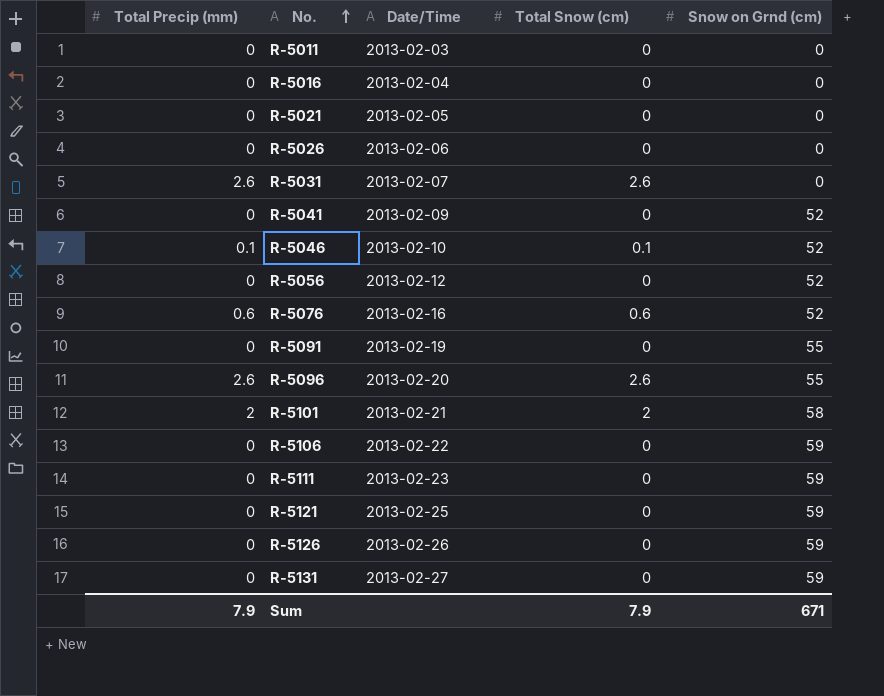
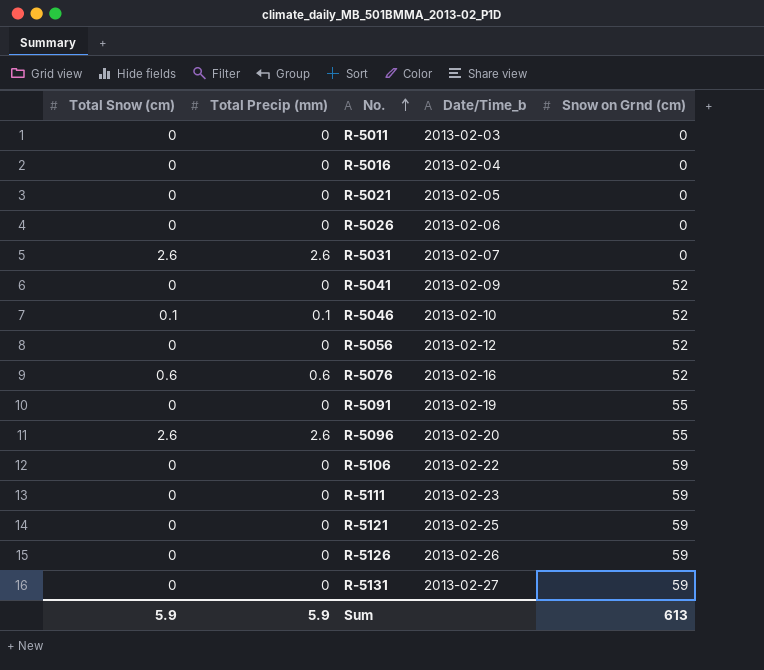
column Total Snow (cm) | position: 4 -> 1
column name: Date/Time -> Date/Time_b
row R-5101: 2 | 2013-02-21 | 2 | 58 -> none
Sum | Total Snow (cm): 7.9 -> 5.9
Sum | Total Precip (mm): 7.9 -> 5.9
Sum | Snow on Grnd (cm): 671 -> 613

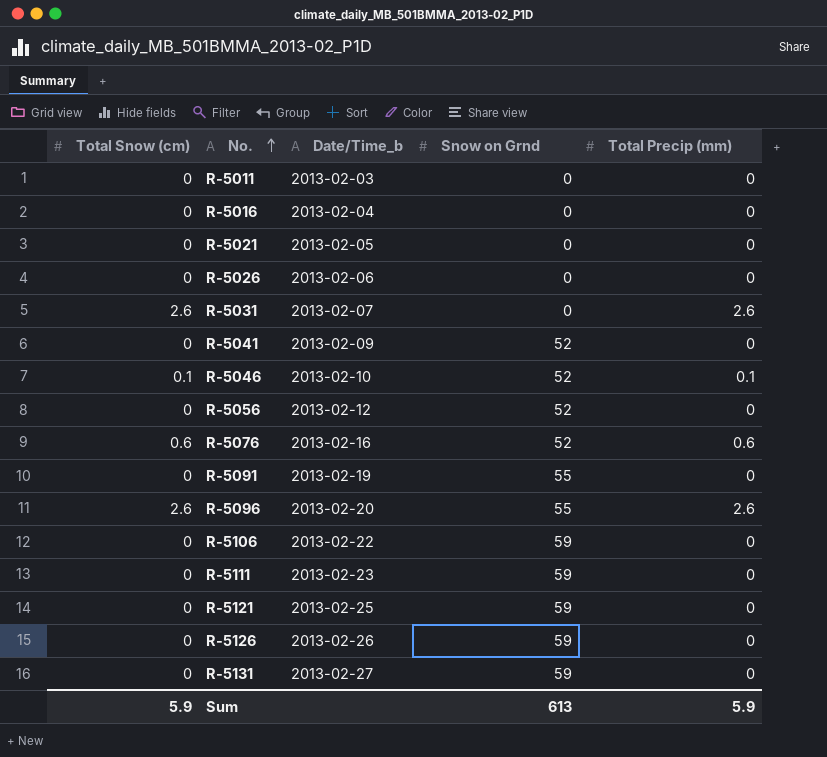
column name: Snow on Grnd (cm) -> Snow on Grnd
column Total Precip (mm) | position: 2 -> 5

